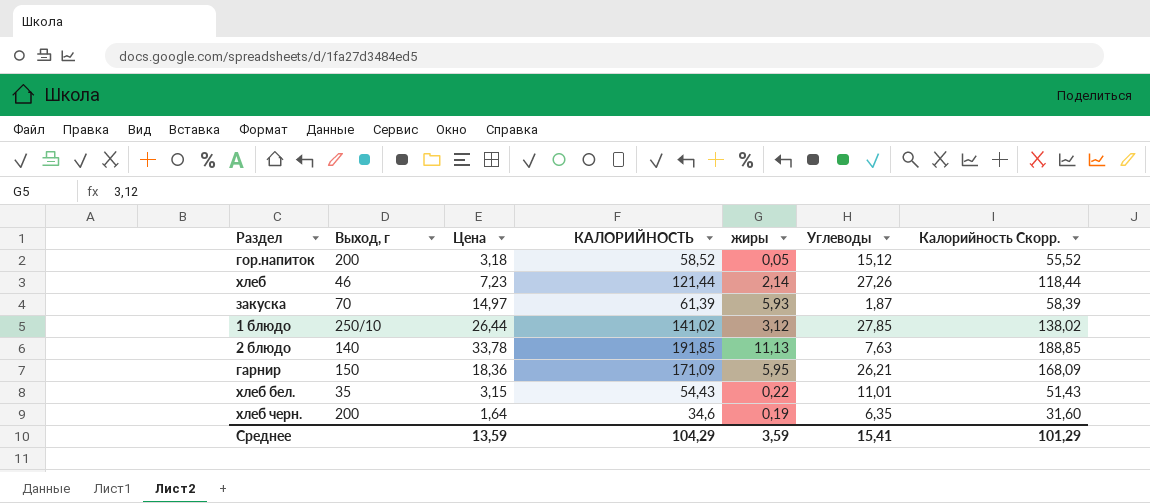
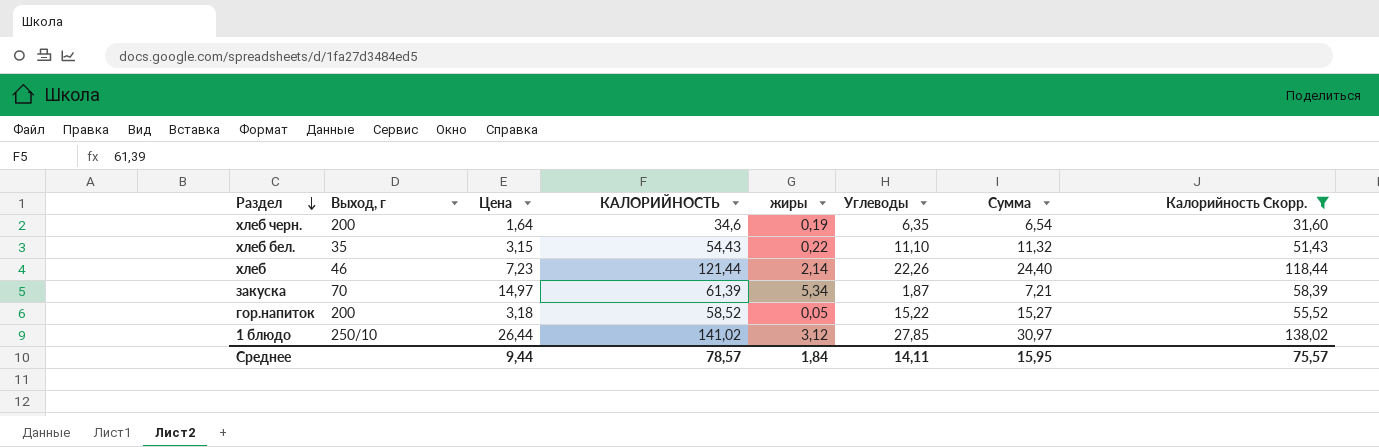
filter: none -> Калорийность Скорр. <= 138,02
row order: none -> Раздел descending
column Сумма | formula: none -> [жиры] + [Углеводы]
хлеб бел. | Углеводы: 11,01 -> 11,10
хлеб | Углеводы: 27,26 -> 22,26
закуска | жиры: 5,93 -> 5,34
гор.напиток | Углеводы: 15,12 -> 15,22
Среднее | Цена: 13,59 -> 9,44
Среднее | КАЛОРИЙНОСТЬ: 104,29 -> 78,57
Среднее | жиры: 3,59 -> 1,84
Среднее | Углеводы: 15,41 -> 14,11
Среднее | Калорийность Скорр.: 101,29 -> 75,57

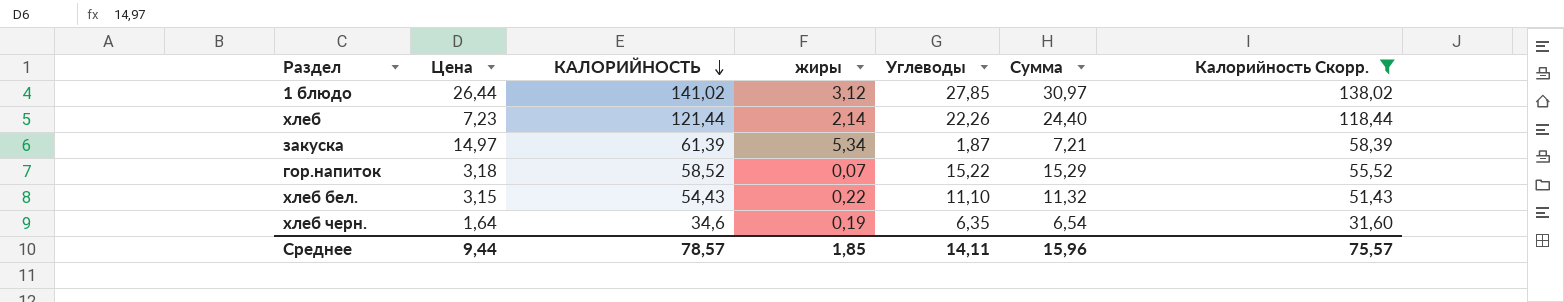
row order: Раздел descending -> КАЛОРИЙНОСТЬ descending
column Выход, г | position: 2 -> none
гор.напиток | жиры: 0,05 -> 0,07
гор.напиток | Сумма: 15,27 -> 15,29
Среднее | жиры: 1,84 -> 1,85
Среднее | Сумма: 15,95 -> 15,96

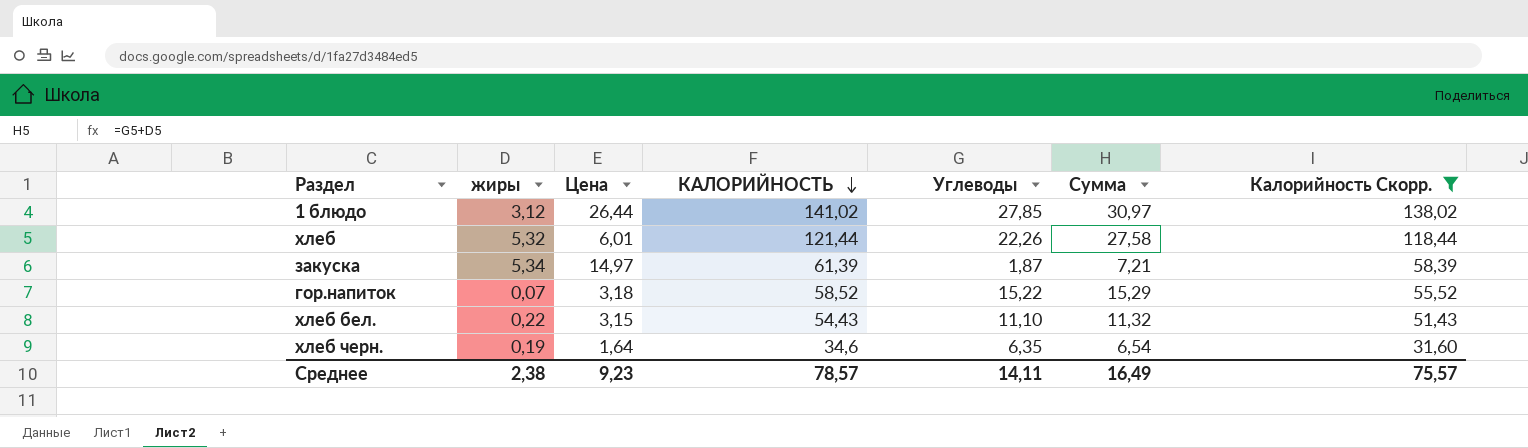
column жиры | position: 4 -> 2
хлеб | жиры: 2,14 -> 5,32
хлеб | Цена: 7,23 -> 6,01
хлеб | Сумма: 24,40 -> 27,58
Среднее | жиры: 1,85 -> 2,38
Среднее | Цена: 9,44 -> 9,23
Среднее | Сумма: 15,96 -> 16,49

